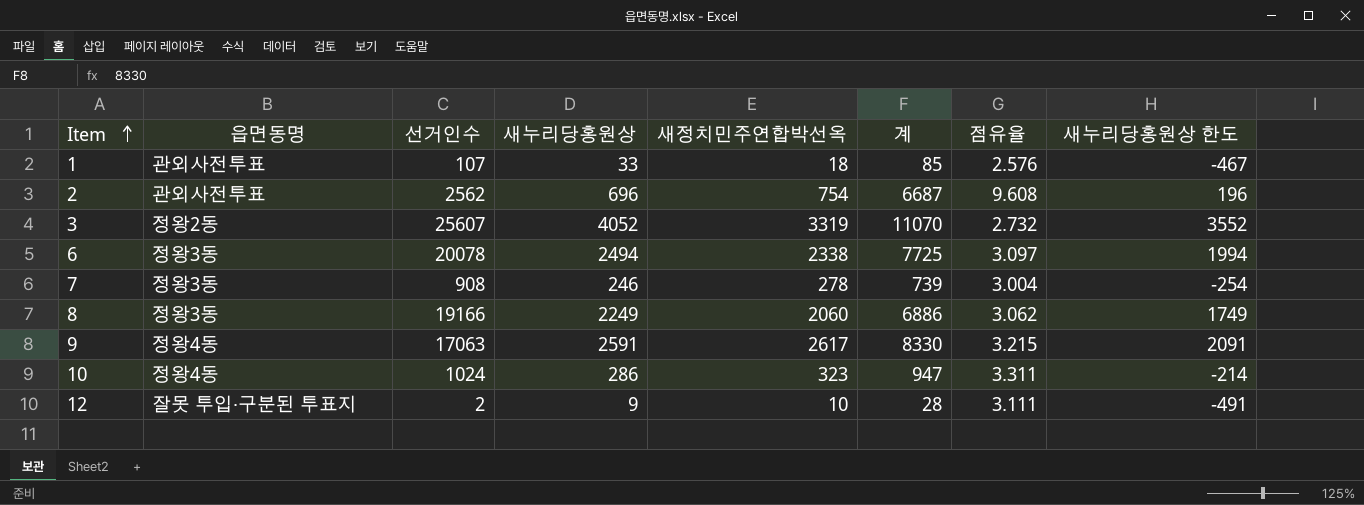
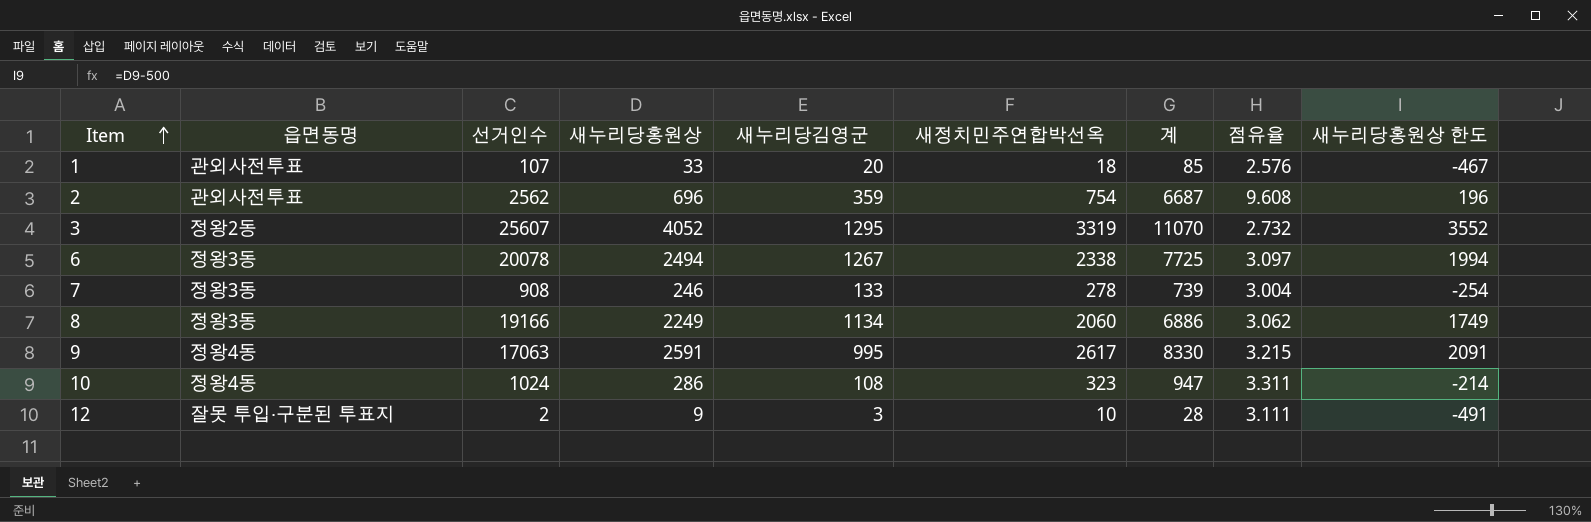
column 새누리당김영군 | position: none -> 5

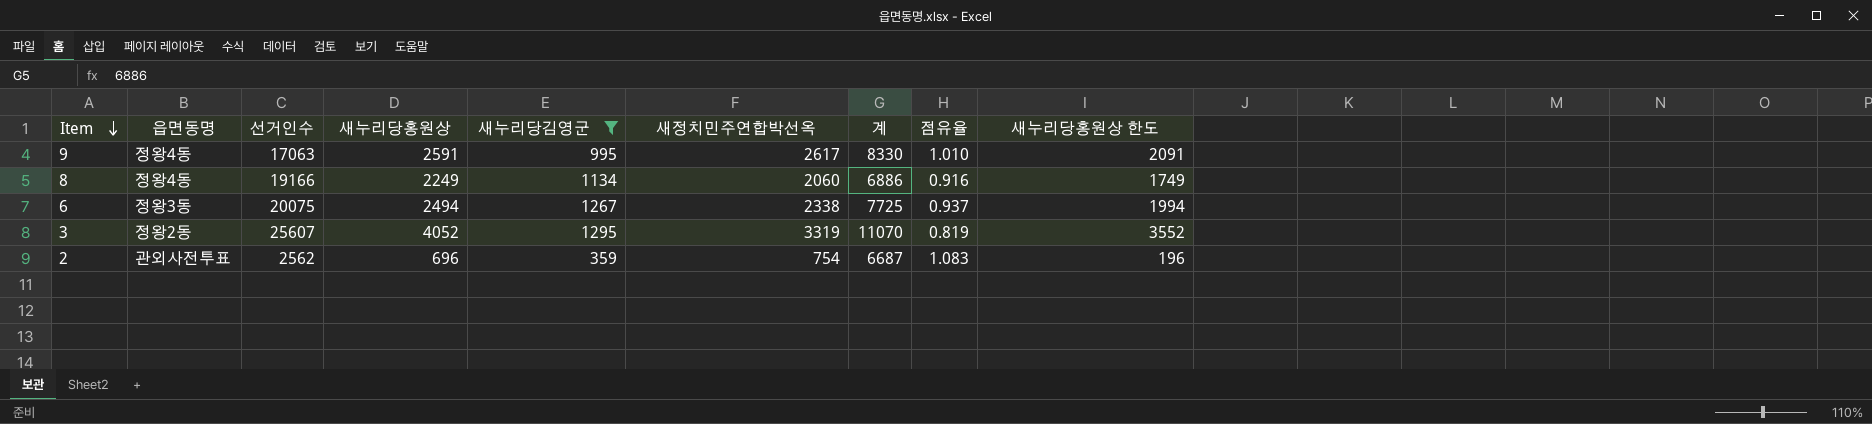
filter: none -> 새누리당김영군 >= 359
row order: Item ascending -> Item descending
column 점유율 | formula: [계] / [새누리당홍원상] -> [새정치민주연합박선옥] / [새누리당홍원상]
8 | 읍면동명: 정왕3동 -> 정왕4동
6 | 선거인수: 20078 -> 20075

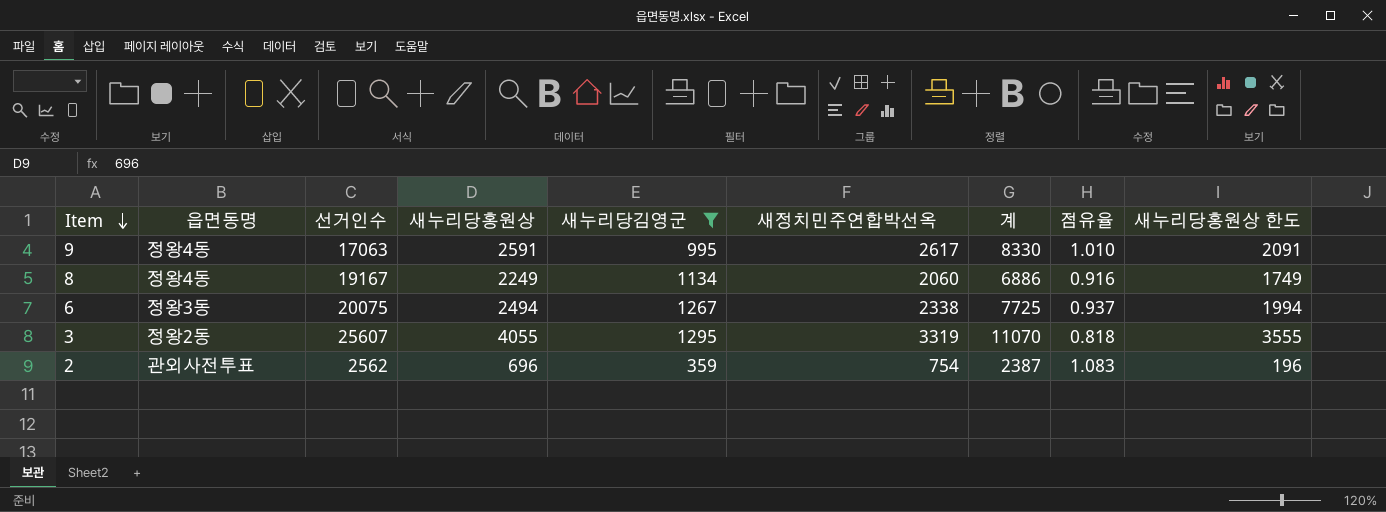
8 | 선거인수: 19166 -> 19167
3 | 새누리당홍원상: 4052 -> 4055
3 | 점유율: 0.819 -> 0.818
3 | 새누리당홍원상 한도: 3552 -> 3555
2 | 계: 6687 -> 2387

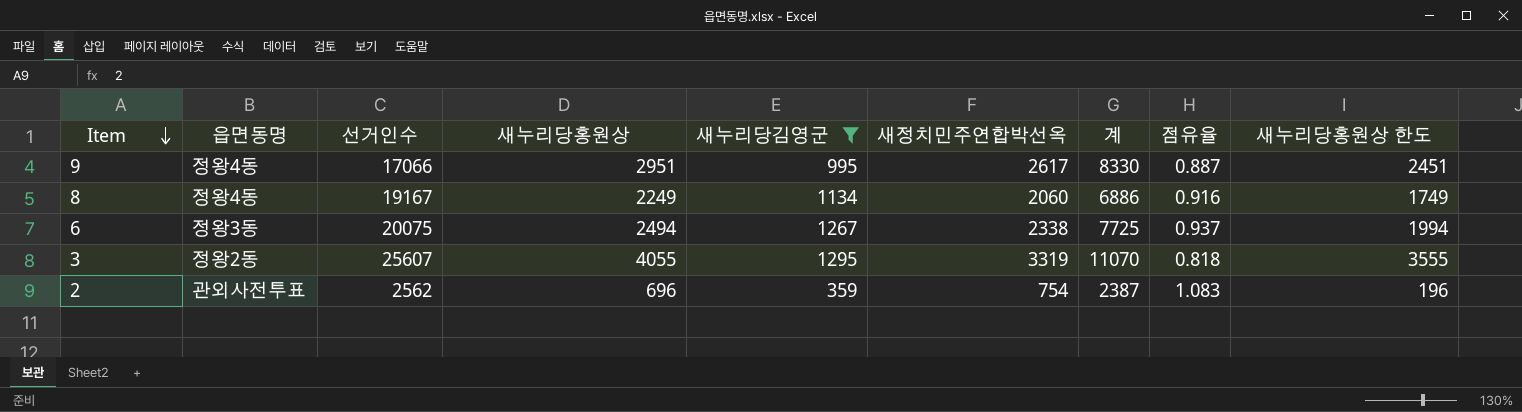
9 | 선거인수: 17063 -> 17066
9 | 새누리당홍원상: 2591 -> 2951
9 | 점유율: 1.010 -> 0.887
9 | 새누리당홍원상 한도: 2091 -> 2451

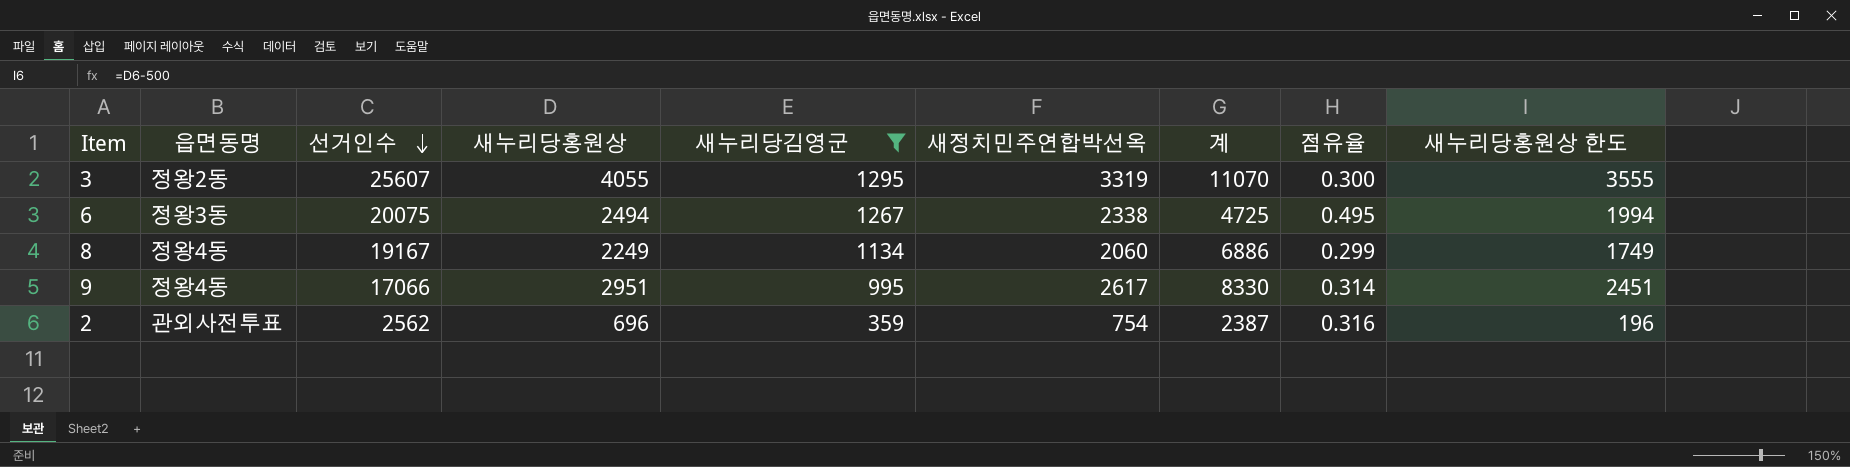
row order: Item descending -> 선거인수 descending
column 점유율 | formula: [새정치민주연합박선옥] / [새누리당홍원상] -> [새정치민주연합박선옥] / [계]
6 | 계: 7725 -> 4725

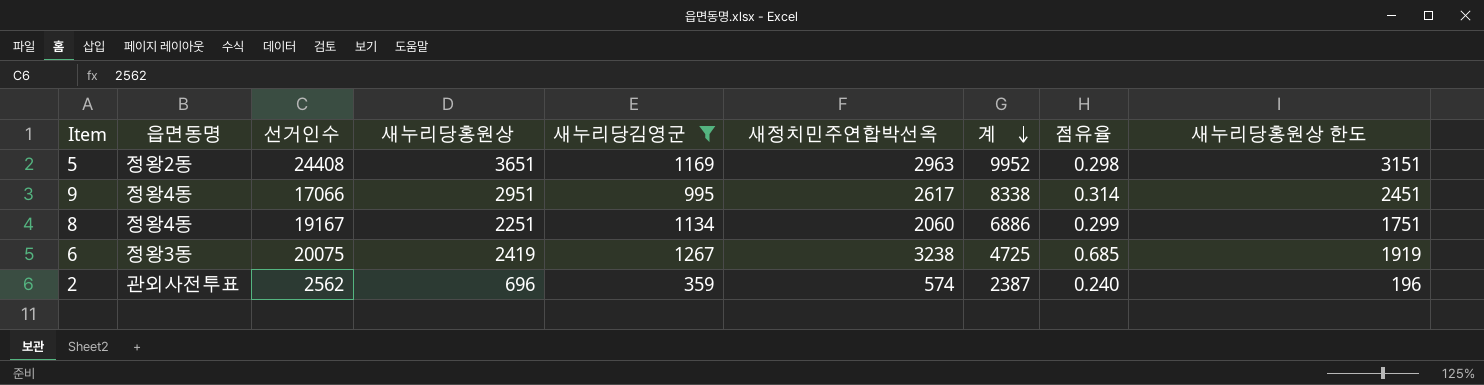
row order: 선거인수 descending -> 계 descending
row 3: 정왕2동 | 25607 | 4055 | 1295 | 3319 | 11070 | 0.300 | 3555 -> none
row 5: none -> 정왕2동 | 24408 | 3651 | 1169 | 2963 | 9952 | 0.298 | 3151
9 | 계: 8330 -> 8338
8 | 새누리당홍원상: 2249 -> 2251
8 | 새누리당홍원상 한도: 1749 -> 1751
6 | 새누리당홍원상: 2494 -> 2419
6 | 새정치민주연합박선옥: 2338 -> 3238
6 | 점유율: 0.495 -> 0.685
6 | 새누리당홍원상 한도: 1994 -> 1919
2 | 새정치민주연합박선옥: 754 -> 574
2 | 점유율: 0.316 -> 0.240

